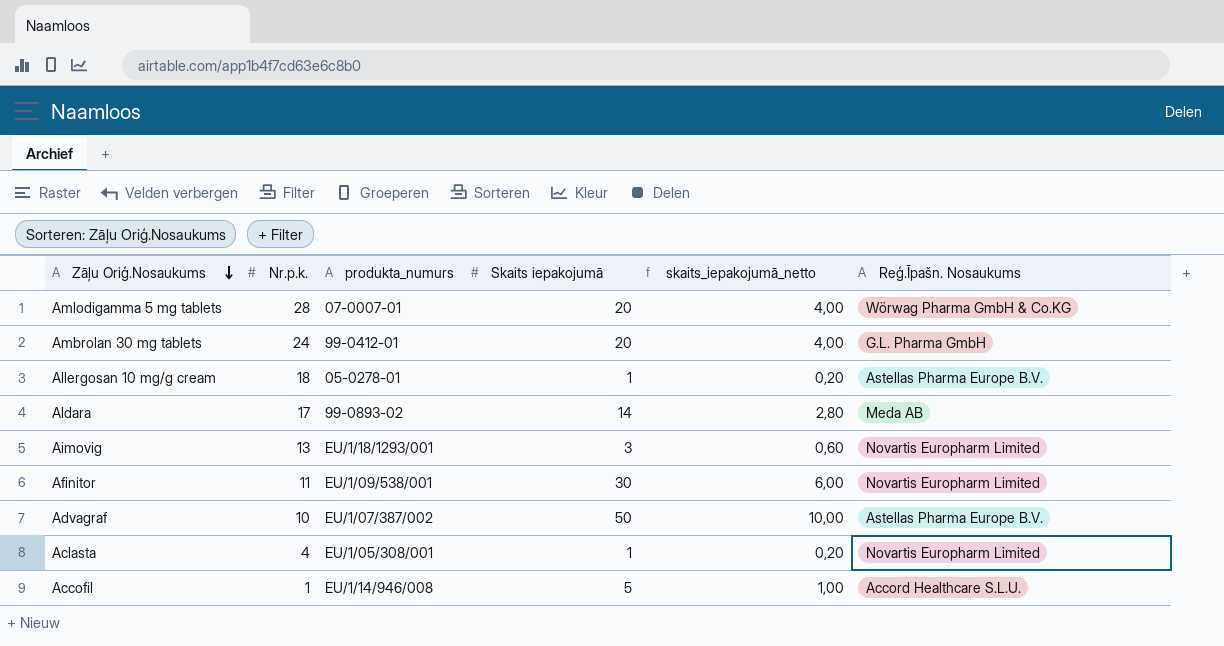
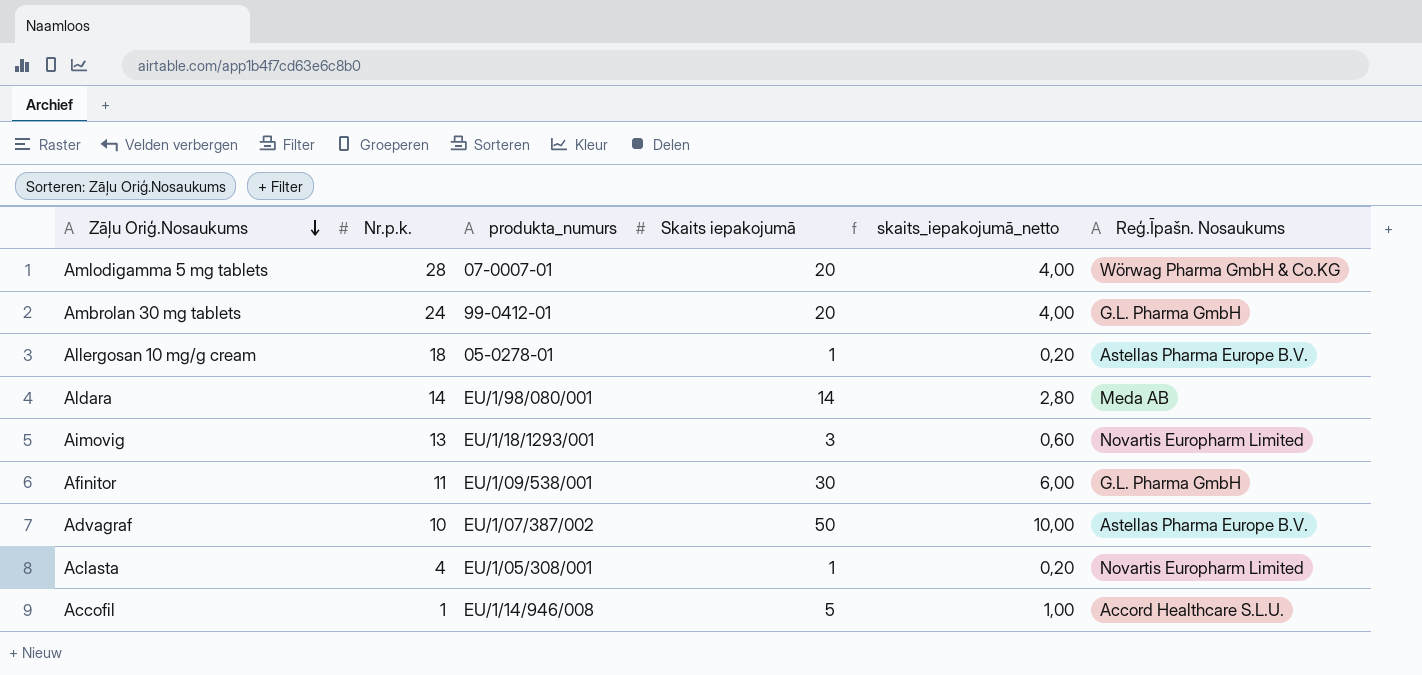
Aldara | Nr.p.k.: 17 -> 14
Aldara | produkta_numurs: 99-0893-02 -> EU/1/98/080/001
Afinitor | Reģ.Īpašn. Nosaukums: Novartis Europharm Limited -> G.L. Pharma GmbH

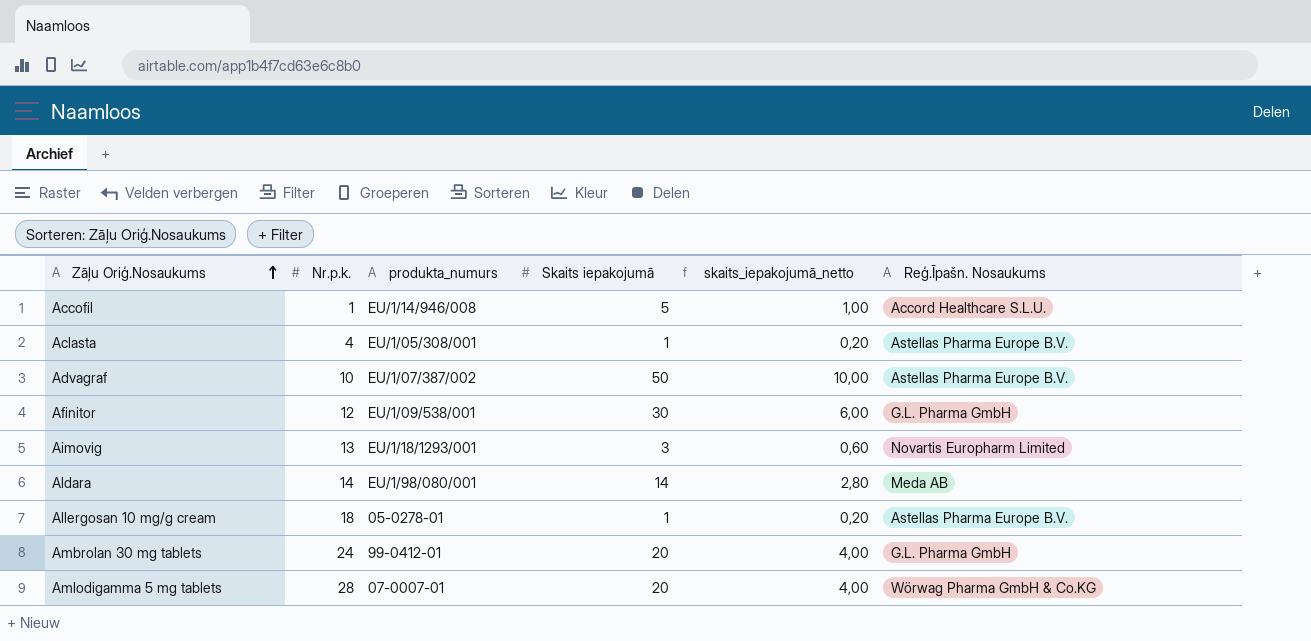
row order: Zāļu Oriģ.Nosaukums descending -> Zāļu Oriģ.Nosaukums ascending
Aclasta | Reģ.Īpašn. Nosaukums: Novartis Europharm Limited -> Astellas Pharma Europe B.V.
Afinitor | Nr.p.k.: 11 -> 12

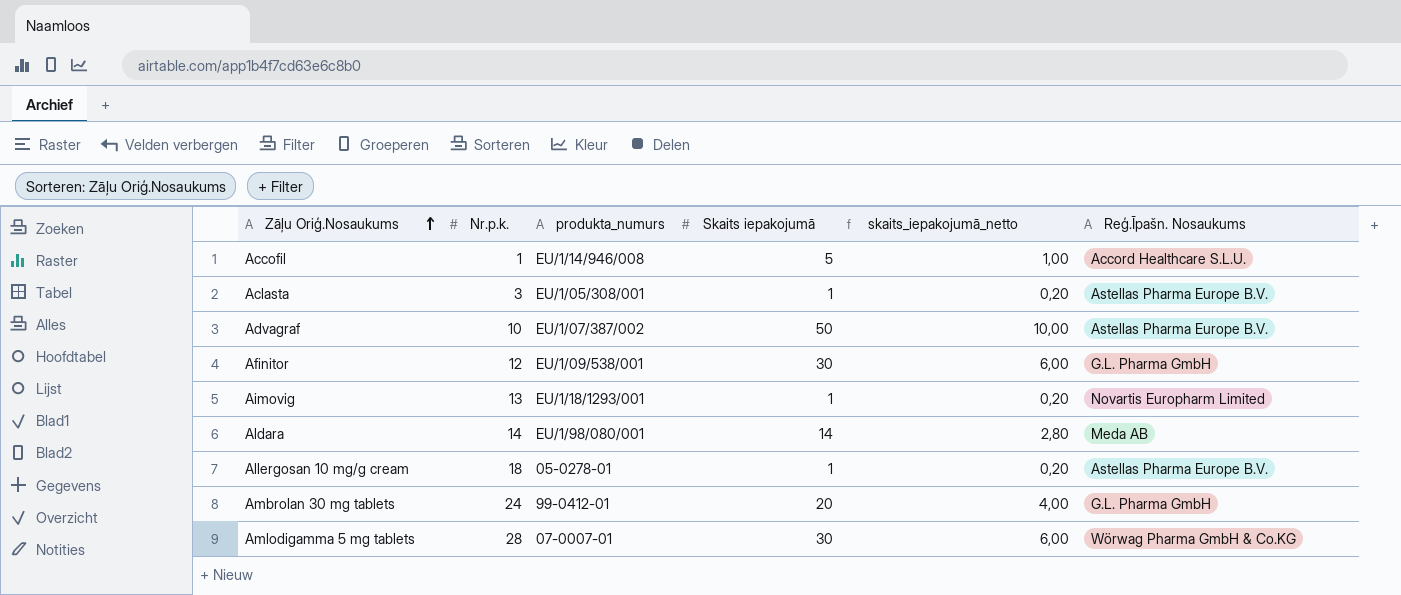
Aclasta | Nr.p.k.: 4 -> 3
Aimovig | Skaits iepakojumā: 3 -> 1
Aimovig | skaits_iepakojumā_netto: 0,60 -> 0,20
Amlodigamma 5 mg tablets | Skaits iepakojumā: 20 -> 30
Amlodigamma 5 mg tablets | skaits_iepakojumā_netto: 4,00 -> 6,00

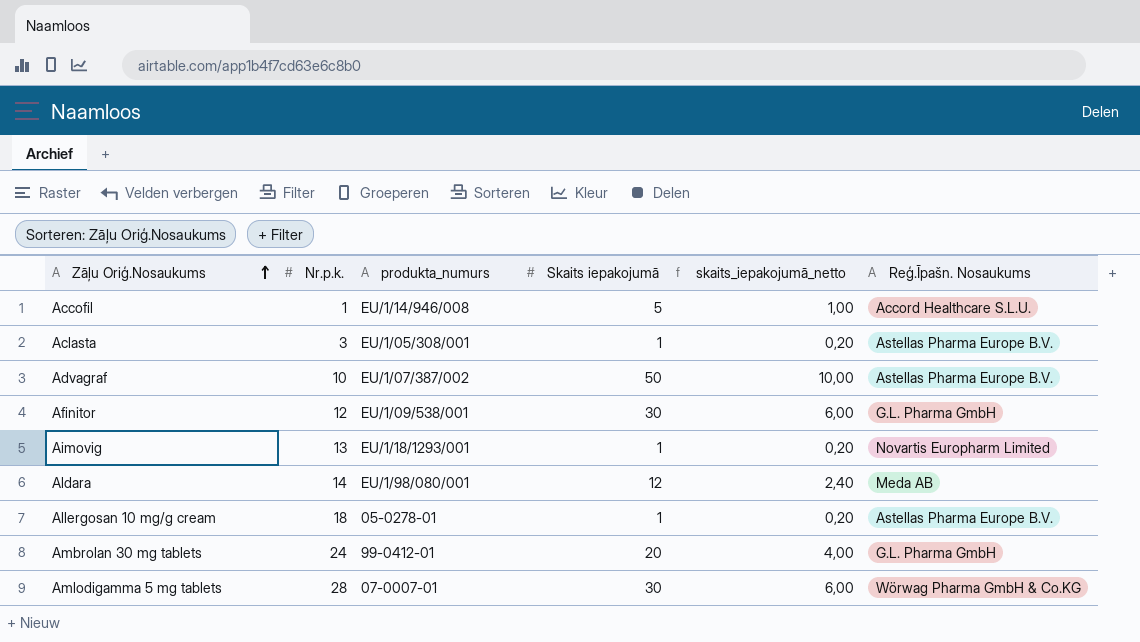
Aldara | Skaits iepakojumā: 14 -> 12
Aldara | skaits_iepakojumā_netto: 2,80 -> 2,40

